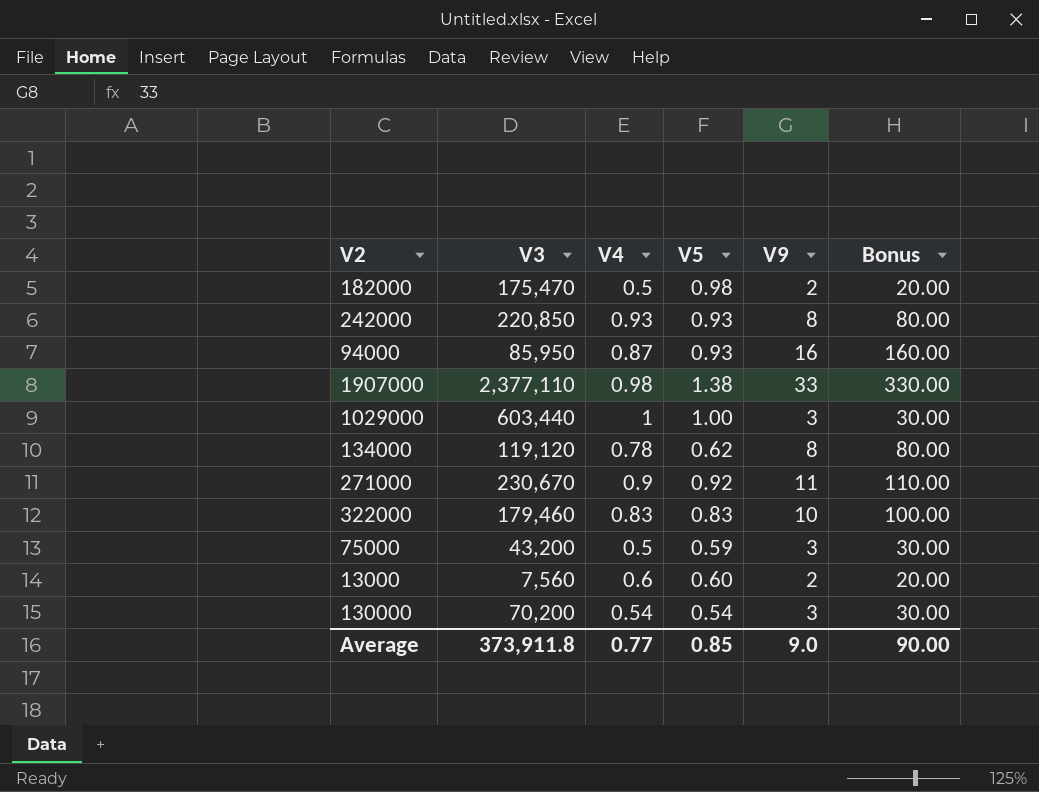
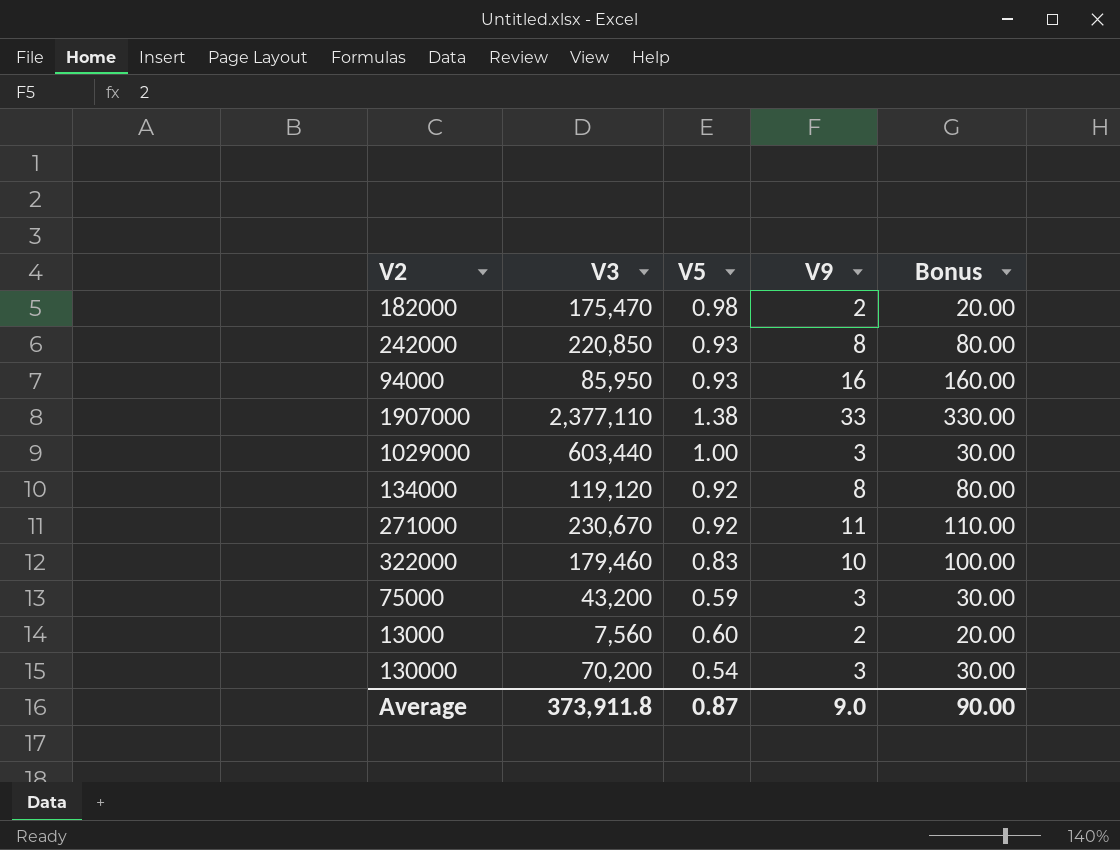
column V4 | position: 3 -> none
134000 | V5: 0.62 -> 0.92
Average | V5: 0.85 -> 0.87

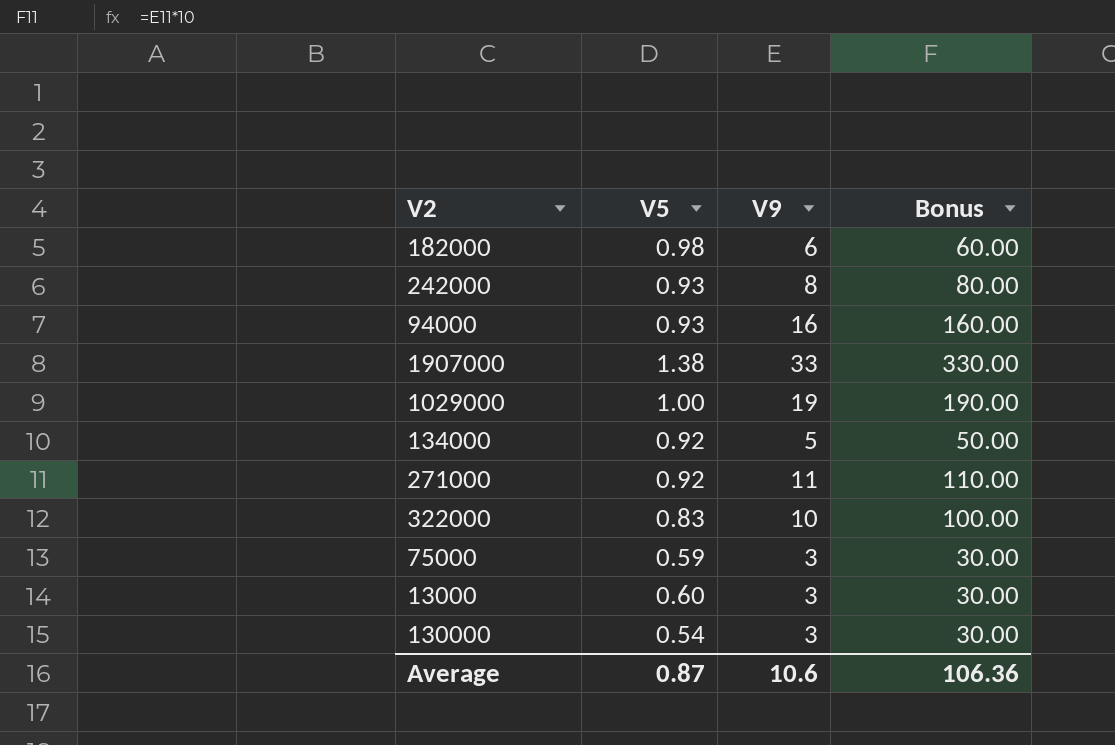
column V3 | position: 2 -> none
182000 | V9: 2 -> 6
182000 | Bonus: 20.00 -> 60.00
1029000 | V9: 3 -> 19
1029000 | Bonus: 30.00 -> 190.00
134000 | V9: 8 -> 5
134000 | Bonus: 80.00 -> 50.00
13000 | V9: 2 -> 3
13000 | Bonus: 20.00 -> 30.00
Average | V9: 9.0 -> 10.6
Average | Bonus: 90.00 -> 106.36

